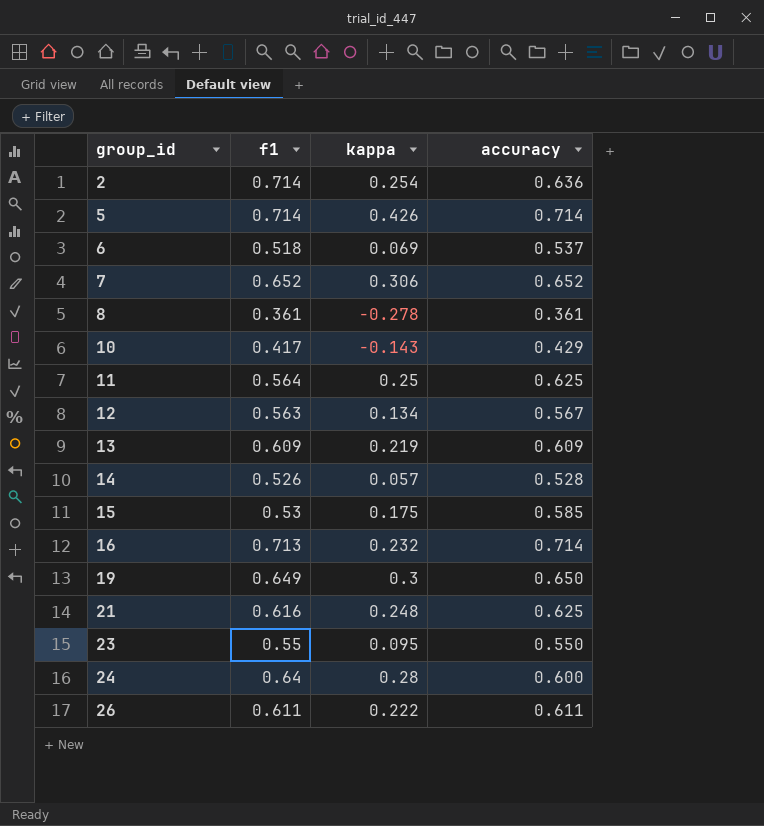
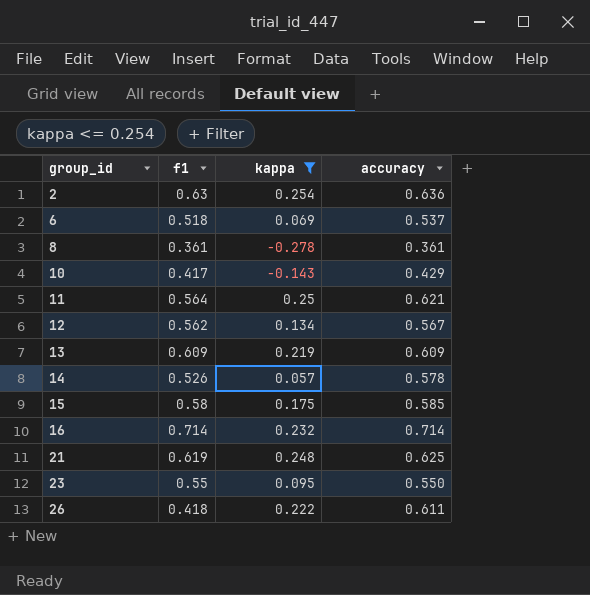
filter: none -> kappa <= 0.254
2 | f1: 0.714 -> 0.63
11 | accuracy: 0.625 -> 0.621
12 | f1: 0.563 -> 0.562
14 | accuracy: 0.528 -> 0.578
15 | f1: 0.53 -> 0.58
16 | f1: 0.713 -> 0.714
21 | f1: 0.616 -> 0.619
26 | f1: 0.611 -> 0.418

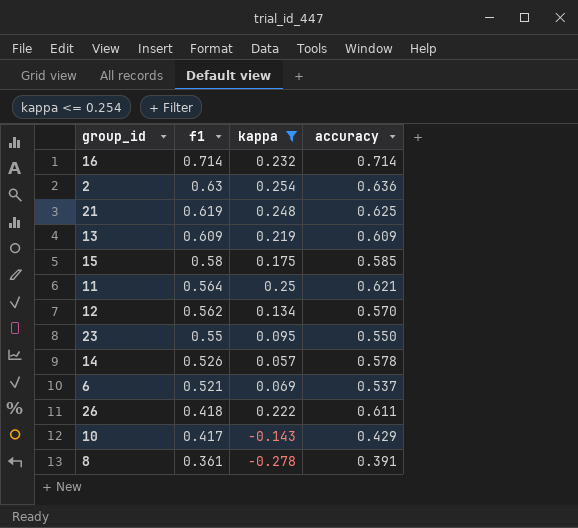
row order: group_id ascending -> f1 descending
12 | accuracy: 0.567 -> 0.570
6 | f1: 0.518 -> 0.521
8 | accuracy: 0.361 -> 0.391

